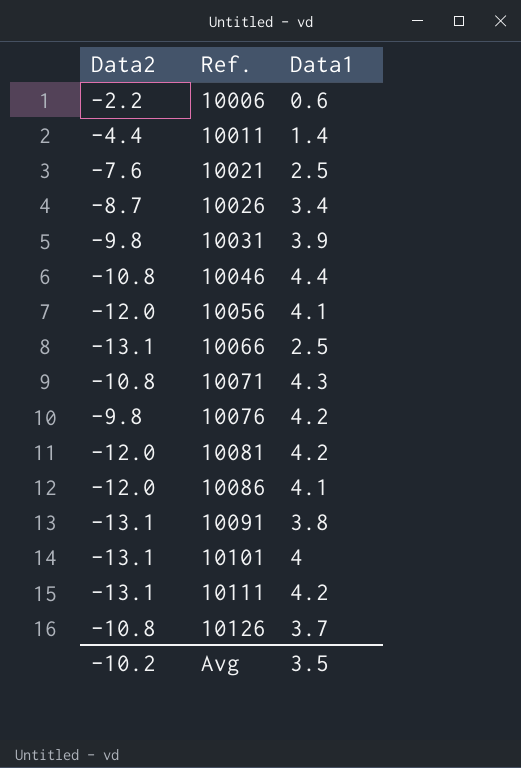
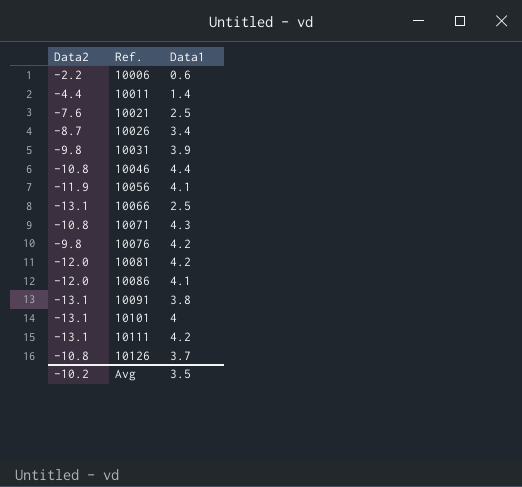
10056 | Data2: -12.0 -> -11.9

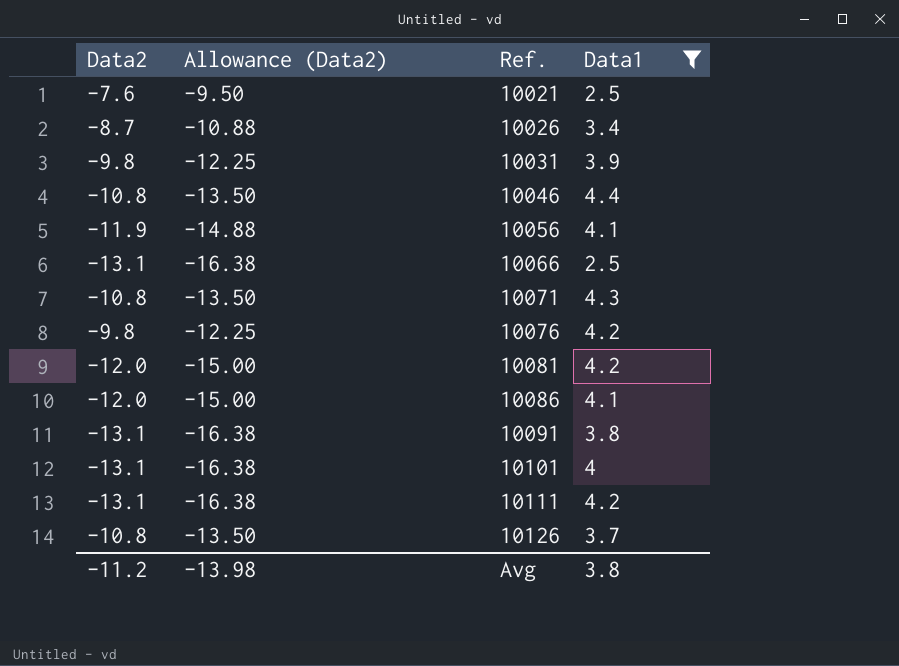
filter: none -> Data1 >= 2.5
column Allowance (Data2) | formula: none -> [Data2] * 1.25
Avg | Data2: -10.2 -> -11.2
Avg | Data1: 3.5 -> 3.8

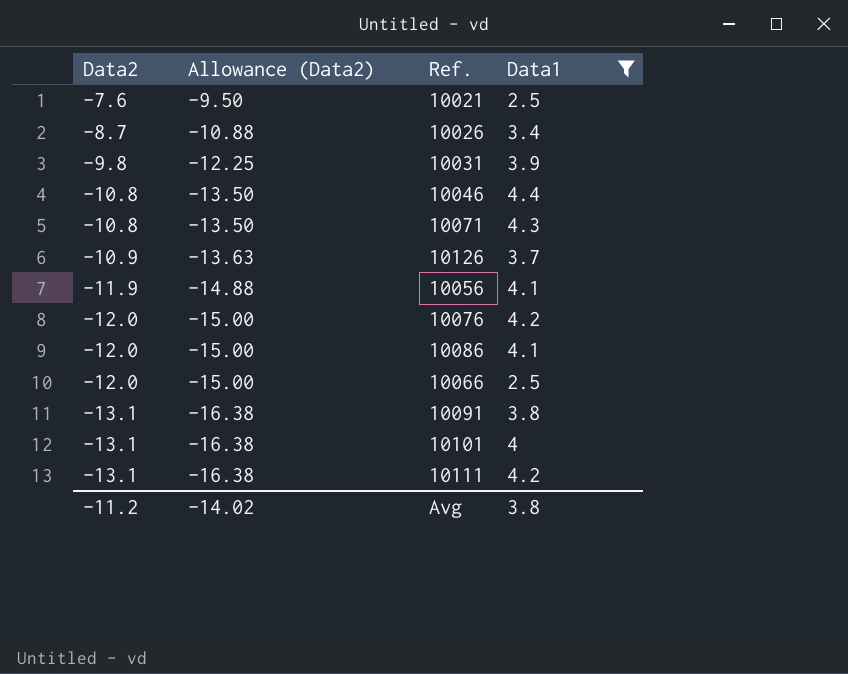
row order: Ref. ascending -> Data2 descending
row 10081: -12.0 | -15.00 | 4.2 -> none
10126 | Data2: -10.8 -> -10.9
10126 | Allowance (Data2): -13.50 -> -13.63
10076 | Data2: -9.8 -> -12.0
10076 | Allowance (Data2): -12.25 -> -15.00
10066 | Data2: -13.1 -> -12.0
10066 | Allowance (Data2): -16.38 -> -15.00
Avg | Allowance (Data2): -13.98 -> -14.02

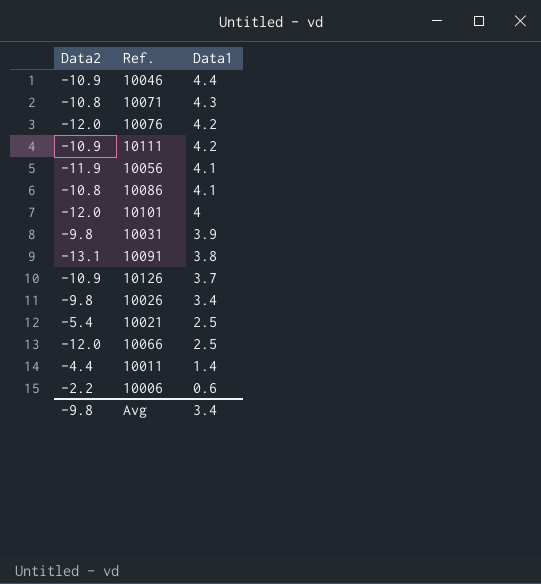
filter: Data1 >= 2.5 -> none
row order: Data2 descending -> Data1 descending
column Allowance (Data2) | formula: [Data2] * 1.25 -> none
10046 | Data2: -10.8 -> -10.9
10111 | Data2: -13.1 -> -10.9
10086 | Data2: -12.0 -> -10.8
10101 | Data2: -13.1 -> -12.0
10026 | Data2: -8.7 -> -9.8
10021 | Data2: -7.6 -> -5.4
Avg | Data2: -11.2 -> -9.8
Avg | Data1: 3.8 -> 3.4

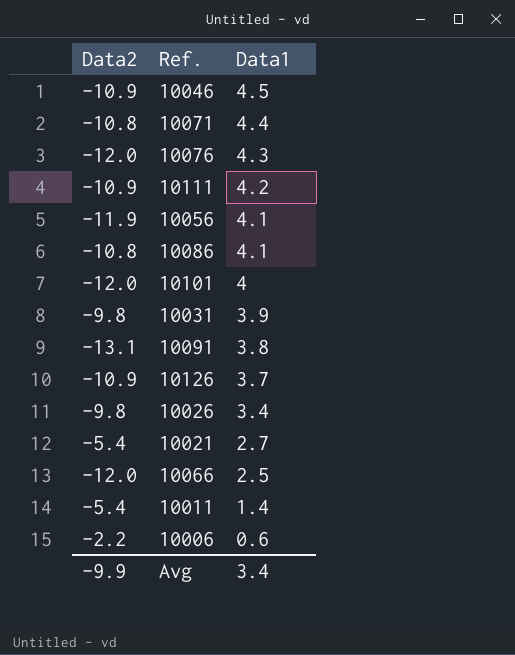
10046 | Data1: 4.4 -> 4.5
10071 | Data1: 4.3 -> 4.4
10076 | Data1: 4.2 -> 4.3
10021 | Data1: 2.5 -> 2.7
10011 | Data2: -4.4 -> -5.4
Avg | Data2: -9.8 -> -9.9

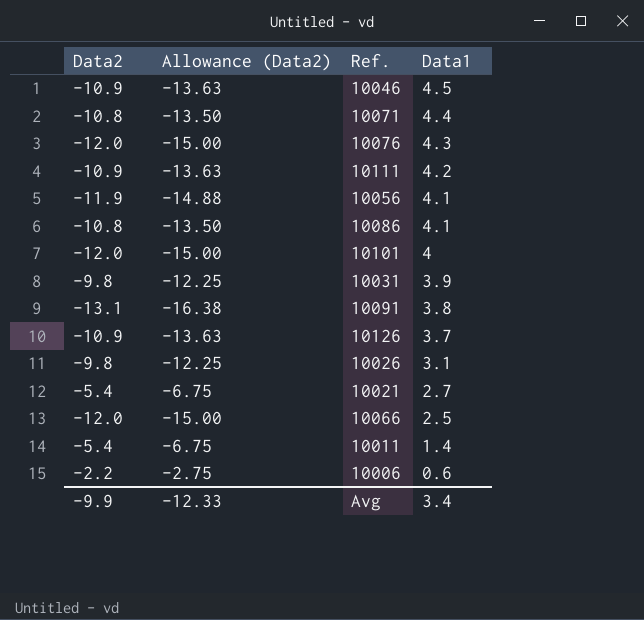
column Allowance (Data2) | formula: none -> [Data2] * 1.25
10026 | Data1: 3.4 -> 3.1

